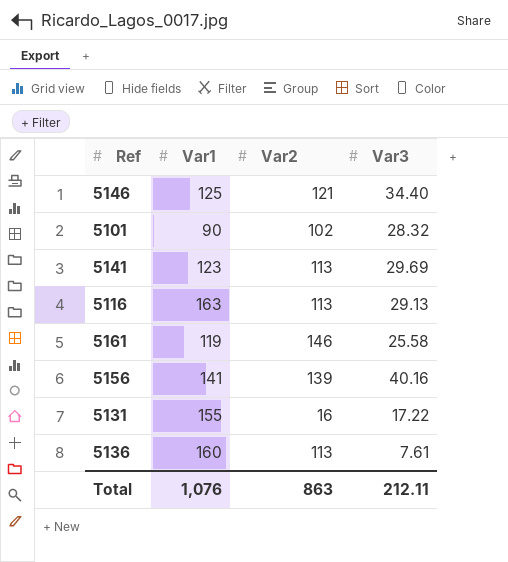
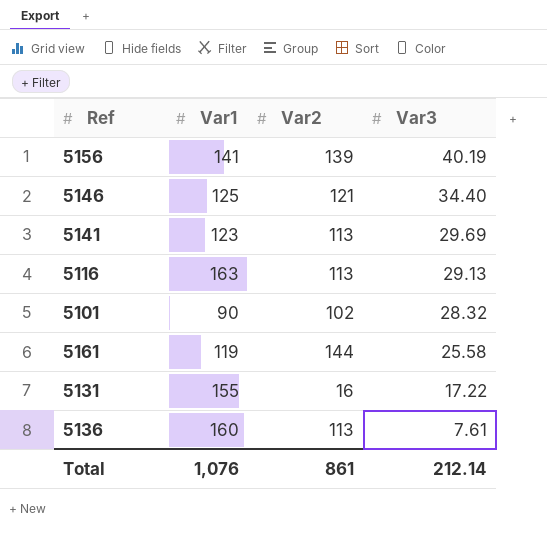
row order: none -> Var3 descending
5156 | Var3: 40.16 -> 40.19
5161 | Var2: 146 -> 144
Total | Var2: 863 -> 861
Total | Var3: 212.11 -> 212.14

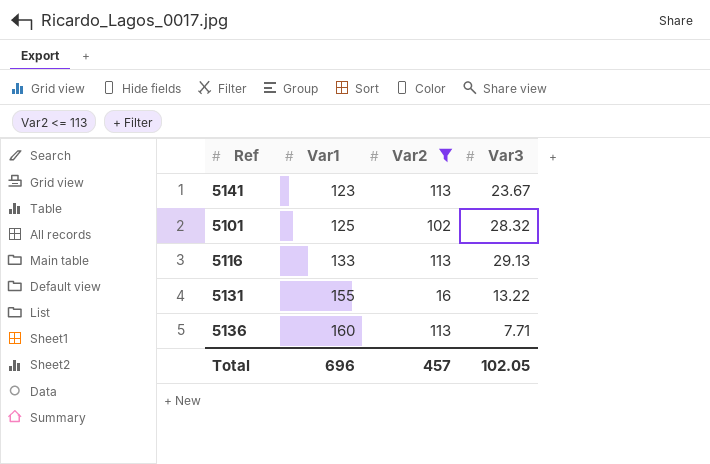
filter: none -> Var2 <= 113
row order: Var3 descending -> Var1 ascending
5141 | Var3: 29.69 -> 23.67
5101 | Var1: 90 -> 125
5116 | Var1: 163 -> 133
5131 | Var3: 17.22 -> 13.22
5136 | Var3: 7.61 -> 7.71
Total | Var1: 1,076 -> 696
Total | Var2: 861 -> 457
Total | Var3: 212.14 -> 102.05

